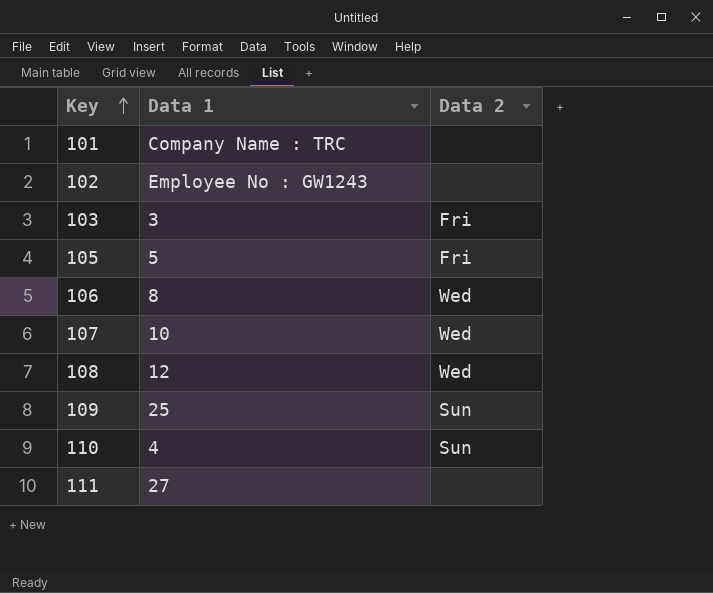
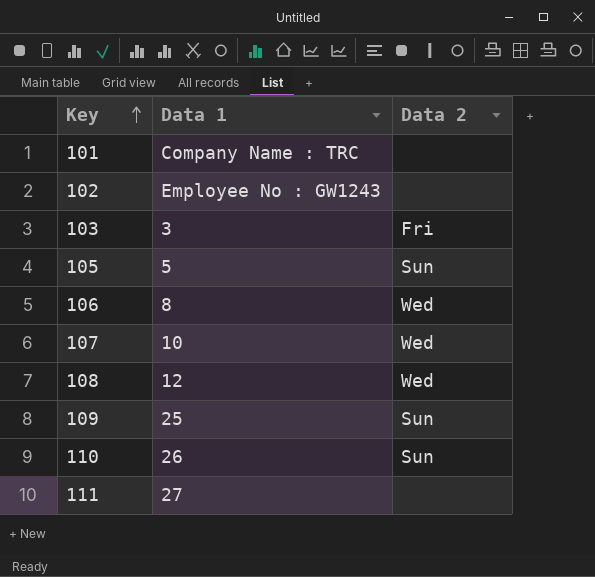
105 | Data 2: Fri -> Sun
110 | Data 1: 4 -> 26

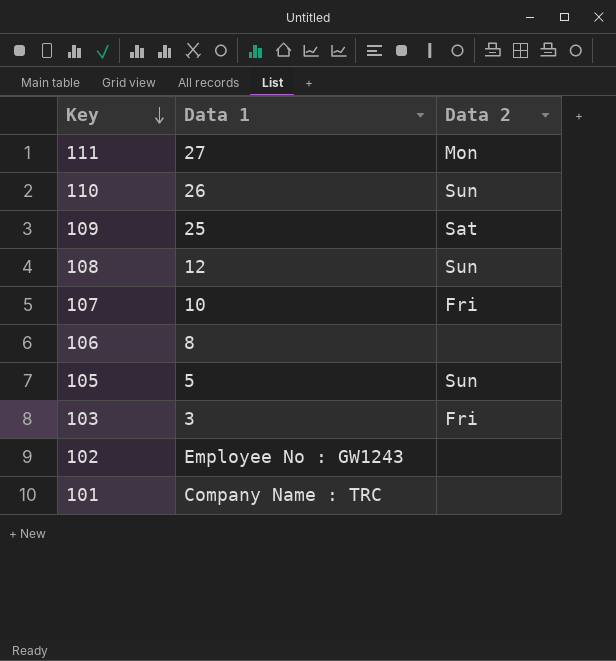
row order: Key ascending -> Key descending
111 | Data 2: none -> Mon
109 | Data 2: Sun -> Sat
108 | Data 2: Wed -> Sun
107 | Data 2: Wed -> Fri
106 | Data 2: Wed -> none

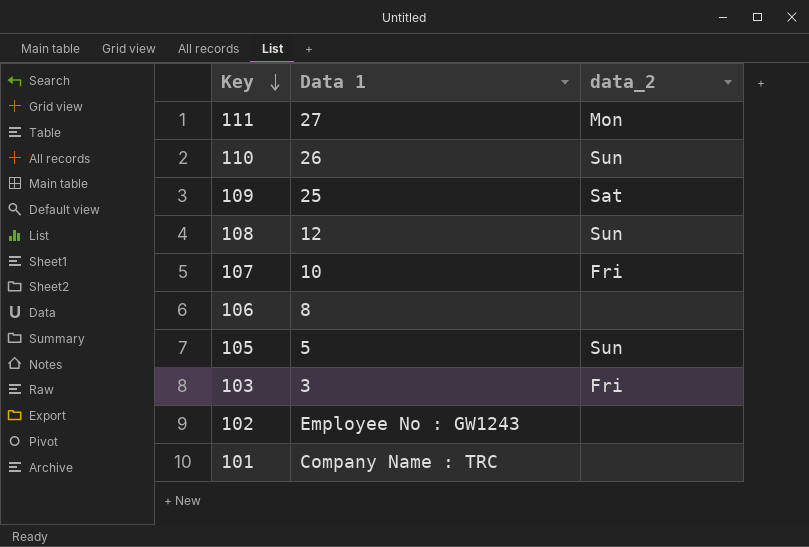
column name: Data 2 -> data_2

